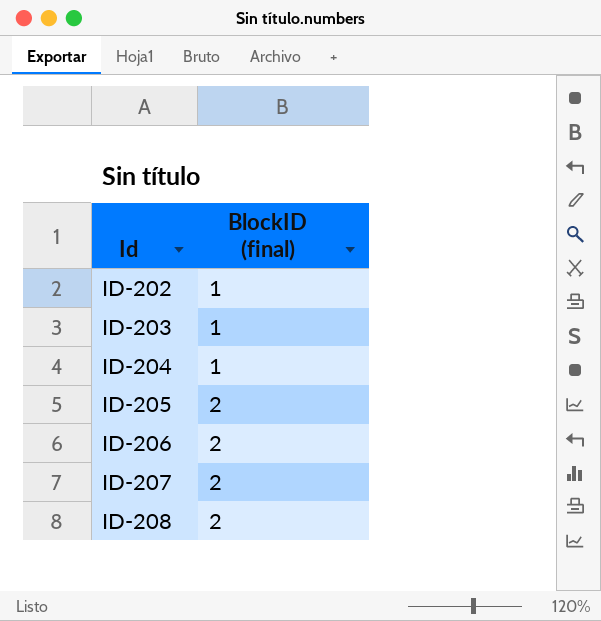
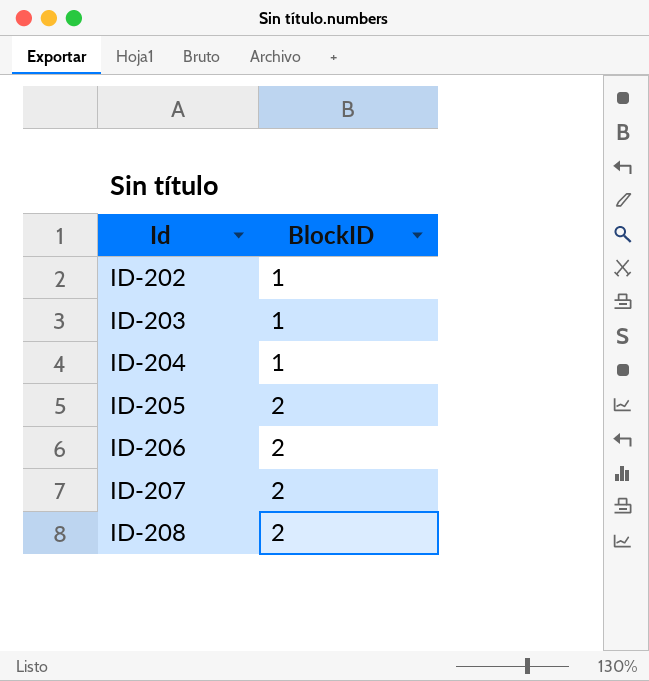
column name: BlockID (final) -> BlockID

